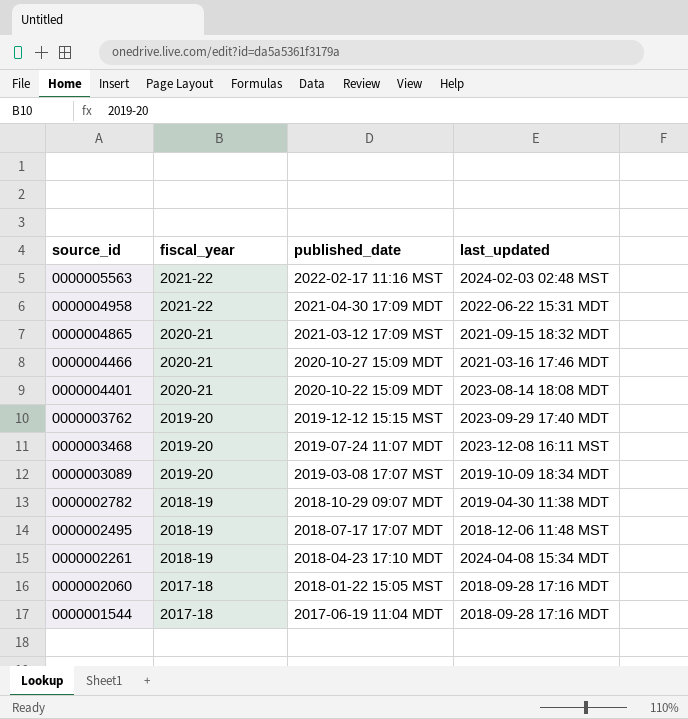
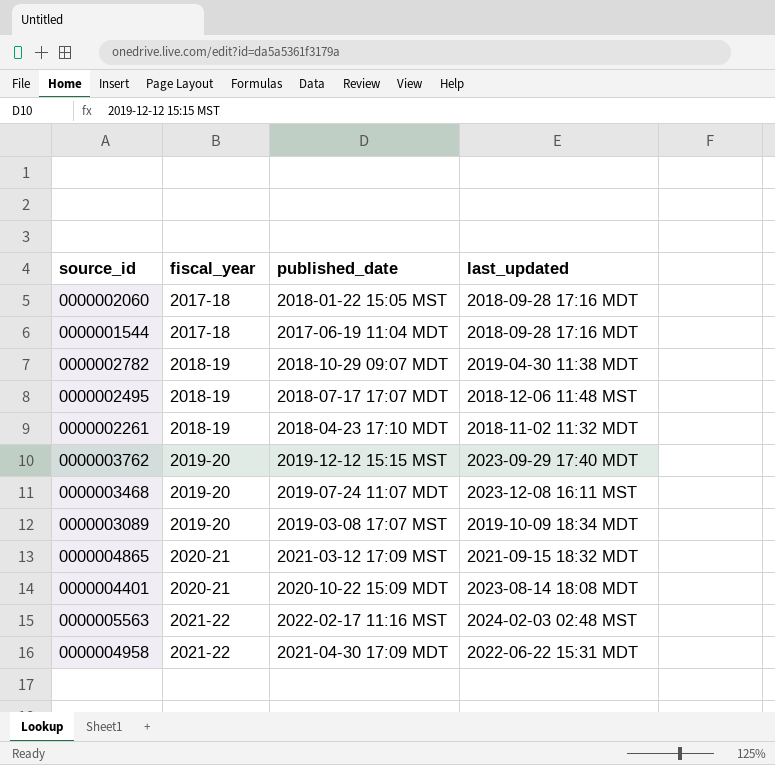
row order: source_id descending -> fiscal_year ascending
row 0000004466: 2020-21 | 2020-10-27 15:09 MDT | 2021-03-16 17:46 MDT -> none
0000002261 | last_updated: 2024-04-08 15:34 MDT -> 2018-11-02 11:32 MDT

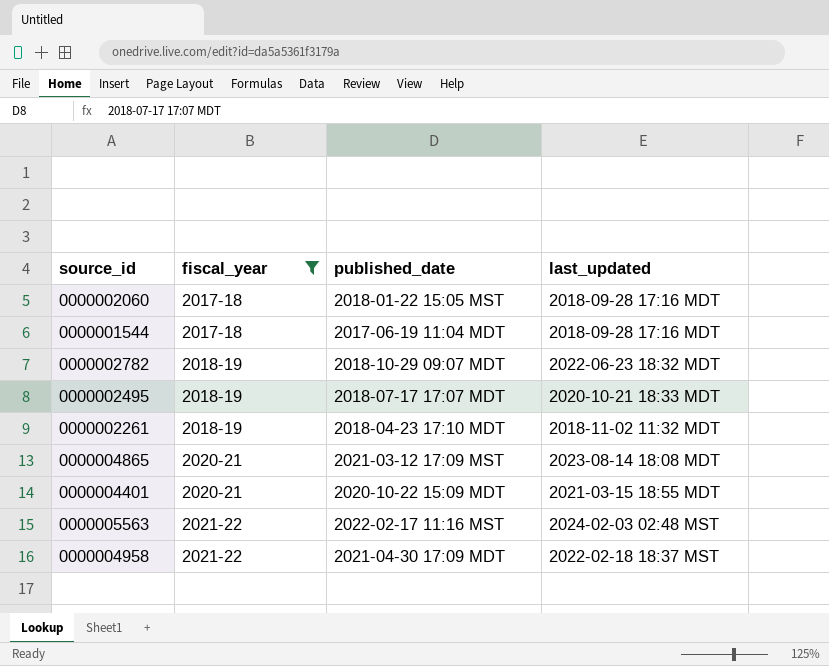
filter: none -> fiscal_year != 2019-20
0000002782 | last_updated: 2019-04-30 11:38 MDT -> 2022-06-23 18:32 MDT
0000002495 | last_updated: 2018-12-06 11:48 MST -> 2020-10-21 18:33 MDT
0000004865 | last_updated: 2021-09-15 18:32 MDT -> 2023-08-14 18:08 MDT
0000004401 | last_updated: 2023-08-14 18:08 MDT -> 2021-03-15 18:55 MDT
0000004958 | last_updated: 2022-06-22 15:31 MDT -> 2022-02-18 18:37 MST

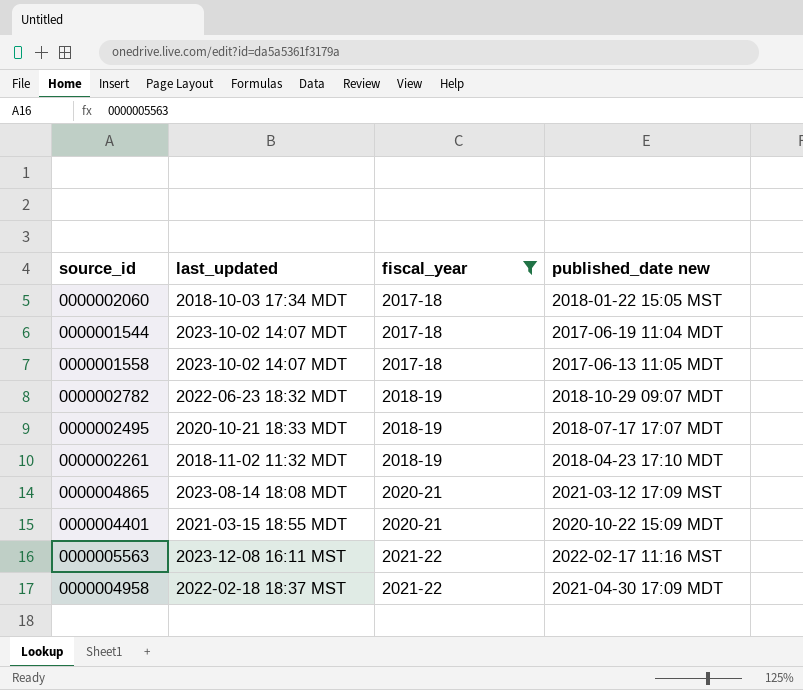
column last_updated | position: 4 -> 2
column name: published_date -> published_date new
0000002060 | last_updated: 2018-09-28 17:16 MDT -> 2018-10-03 17:34 MDT
0000001544 | last_updated: 2018-09-28 17:16 MDT -> 2023-10-02 14:07 MDT
row 0000001558: none -> 2023-10-02 14:07 MDT | 2017-18 | 2017-06-13 11:05 MDT
0000005563 | last_updated: 2024-02-03 02:48 MST -> 2023-12-08 16:11 MST

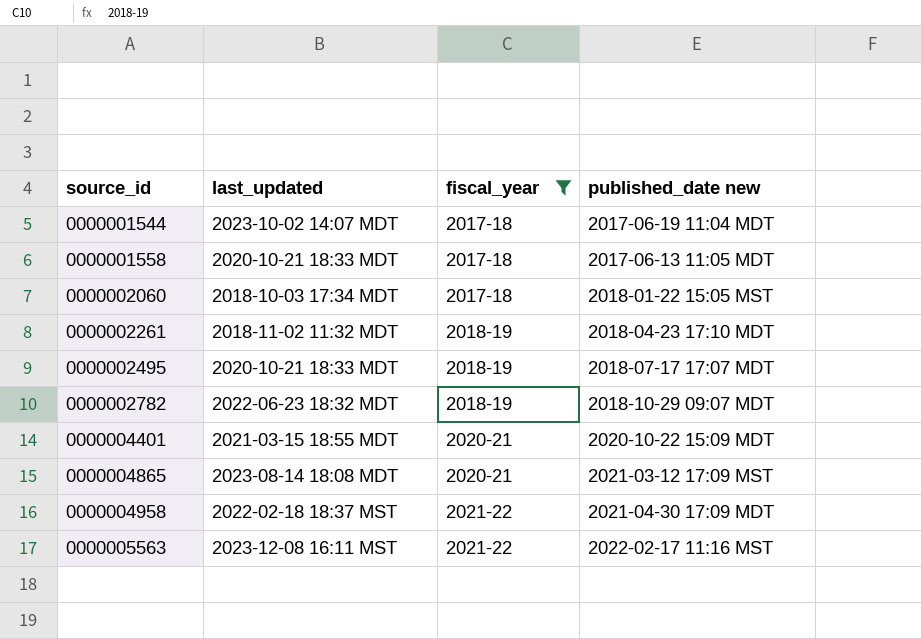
row order: fiscal_year ascending -> source_id ascending
0000001558 | last_updated: 2023-10-02 14:07 MDT -> 2020-10-21 18:33 MDT

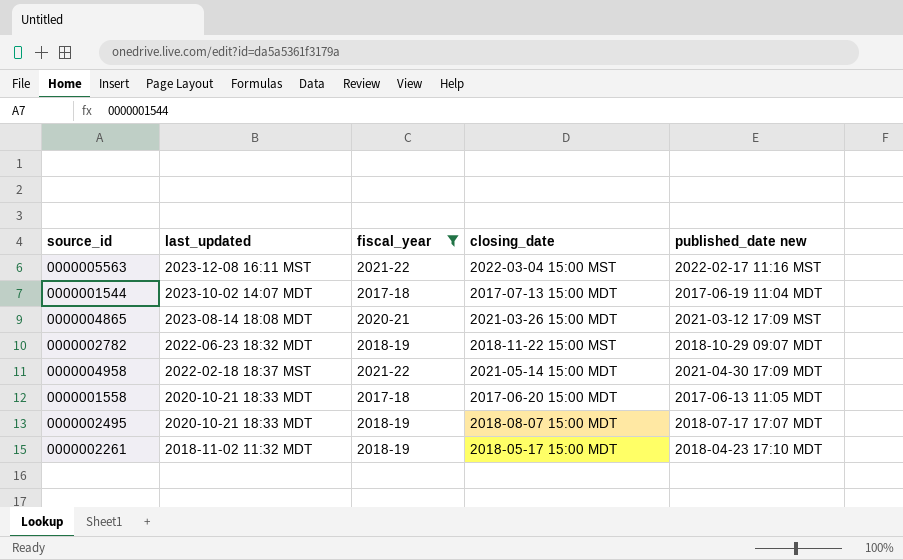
row order: source_id ascending -> last_updated descending
column closing_date | position: none -> 4
row 0000002060: 2018-10-03 17:34 MDT | 2017-18 | 2018-01-22 15:05 MST -> none
row 0000004401: 2021-03-15 18:55 MDT | 2020-21 | 2020-10-22 15:09 MDT -> none

